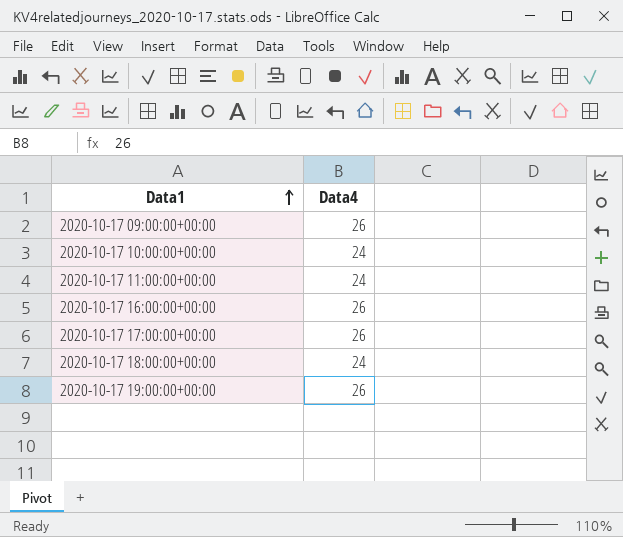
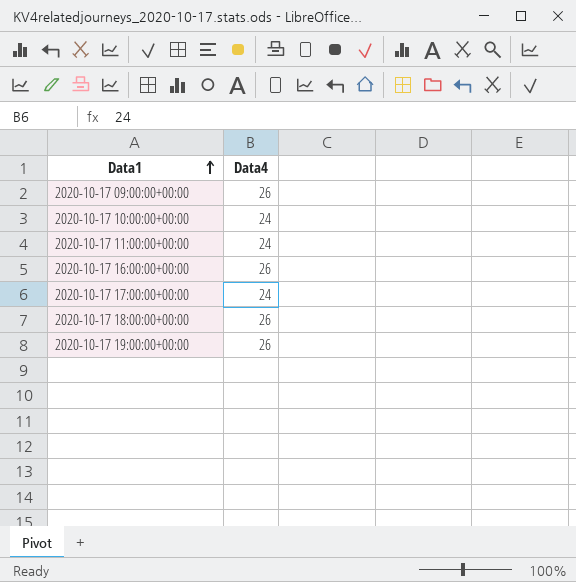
2020-10-17 17:00:00+00:00 | Data4: 26 -> 24
2020-10-17 18:00:00+00:00 | Data4: 24 -> 26

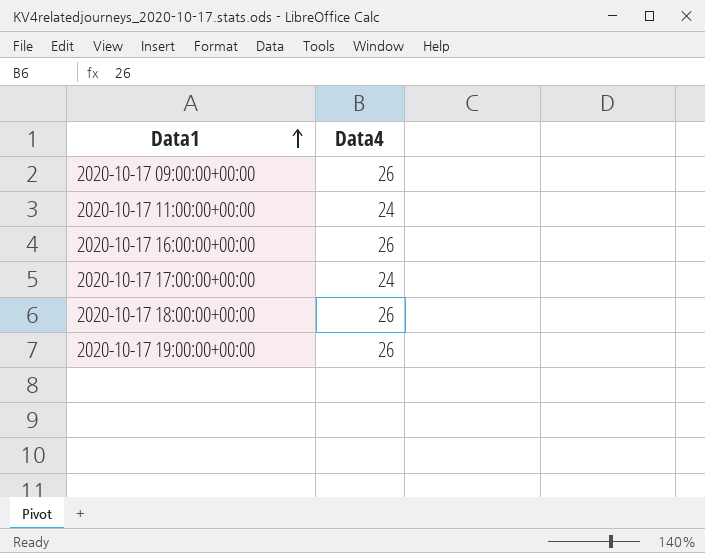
row 2020-10-17 10:00:00+00:00: 24 -> none

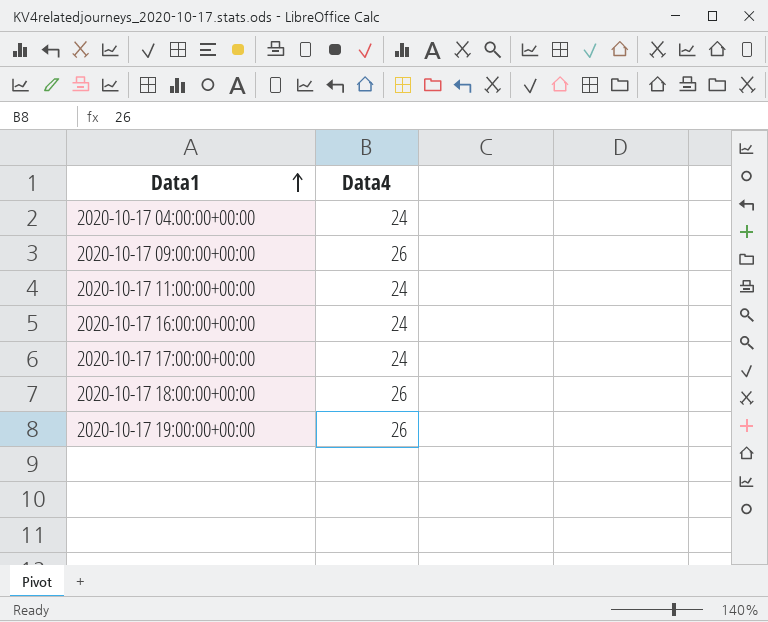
row 2020-10-17 04:00:00+00:00: none -> 24
2020-10-17 16:00:00+00:00 | Data4: 26 -> 24

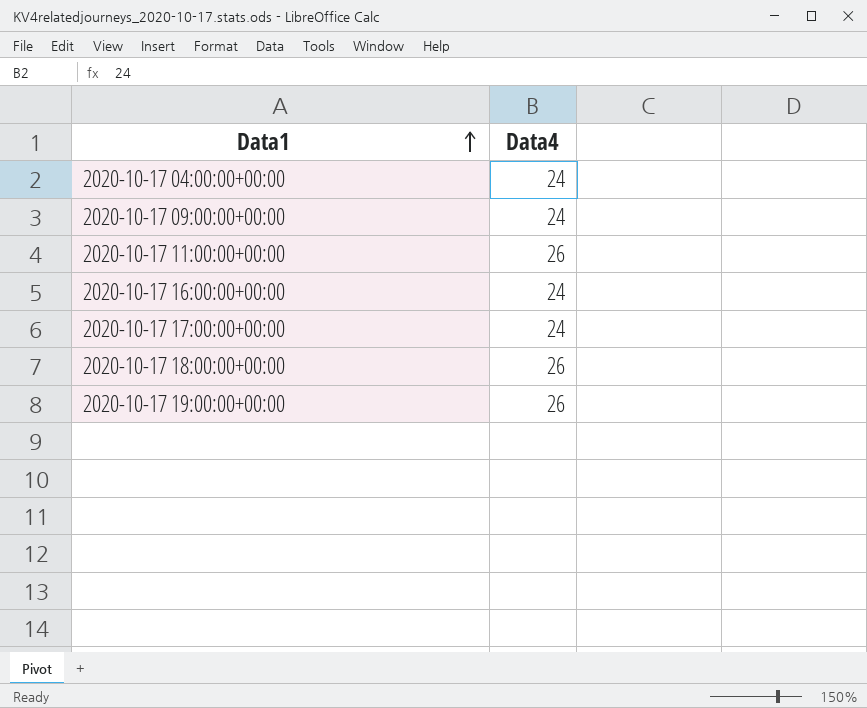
2020-10-17 09:00:00+00:00 | Data4: 26 -> 24
2020-10-17 11:00:00+00:00 | Data4: 24 -> 26

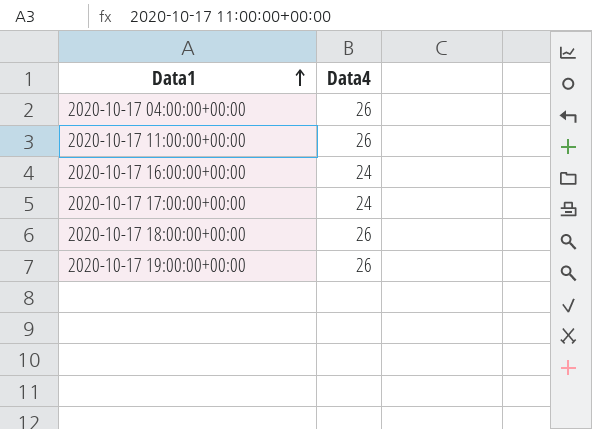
row 2020-10-17 09:00:00+00:00: 24 -> none
2020-10-17 04:00:00+00:00 | Data4: 24 -> 26

